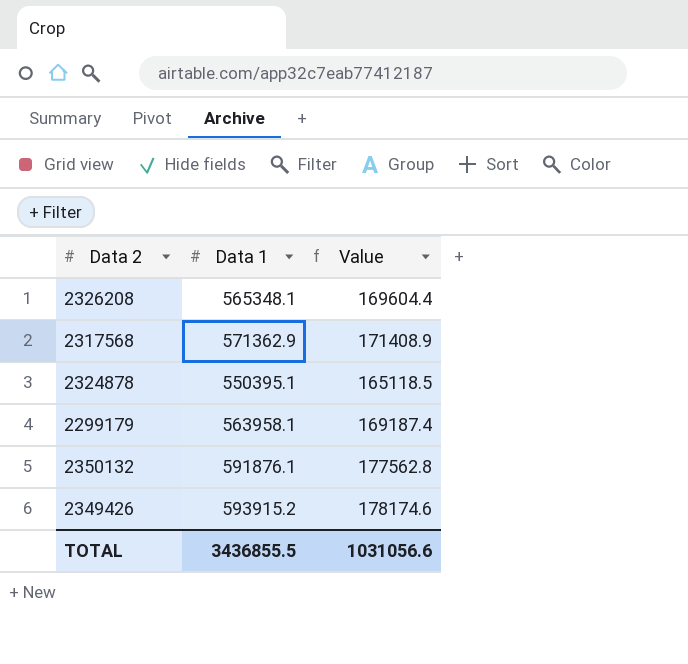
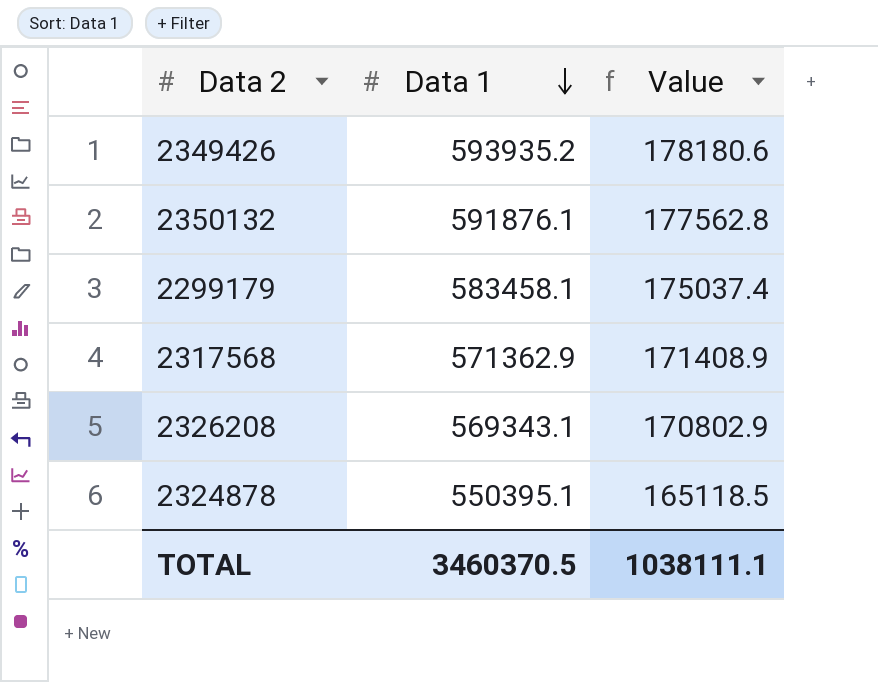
row order: none -> Data 1 descending
2349426 | Data 1: 593915.2 -> 593935.2
2349426 | Value: 178174.6 -> 178180.6
2299179 | Data 1: 563958.1 -> 583458.1
2299179 | Value: 169187.4 -> 175037.4
2326208 | Data 1: 565348.1 -> 569343.1
2326208 | Value: 169604.4 -> 170802.9
TOTAL | Data 1: 3436855.5 -> 3460370.5
TOTAL | Value: 1031056.6 -> 1038111.1

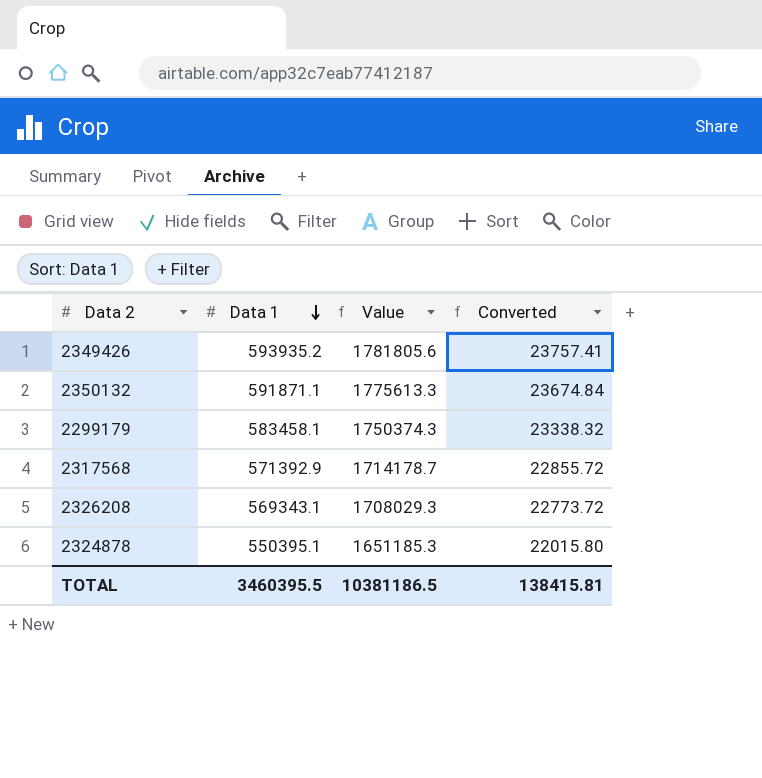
column Value | formula: [Data 1] * 0.3 -> [Data 1] * 3
column Converted | formula: none -> [Data 1] * 0.04
2350132 | Data 1: 591876.1 -> 591871.1
2317568 | Data 1: 571362.9 -> 571392.9
TOTAL | Data 1: 3460370.5 -> 3460395.5
TOTAL | Value: 1038111.1 -> 10381186.5

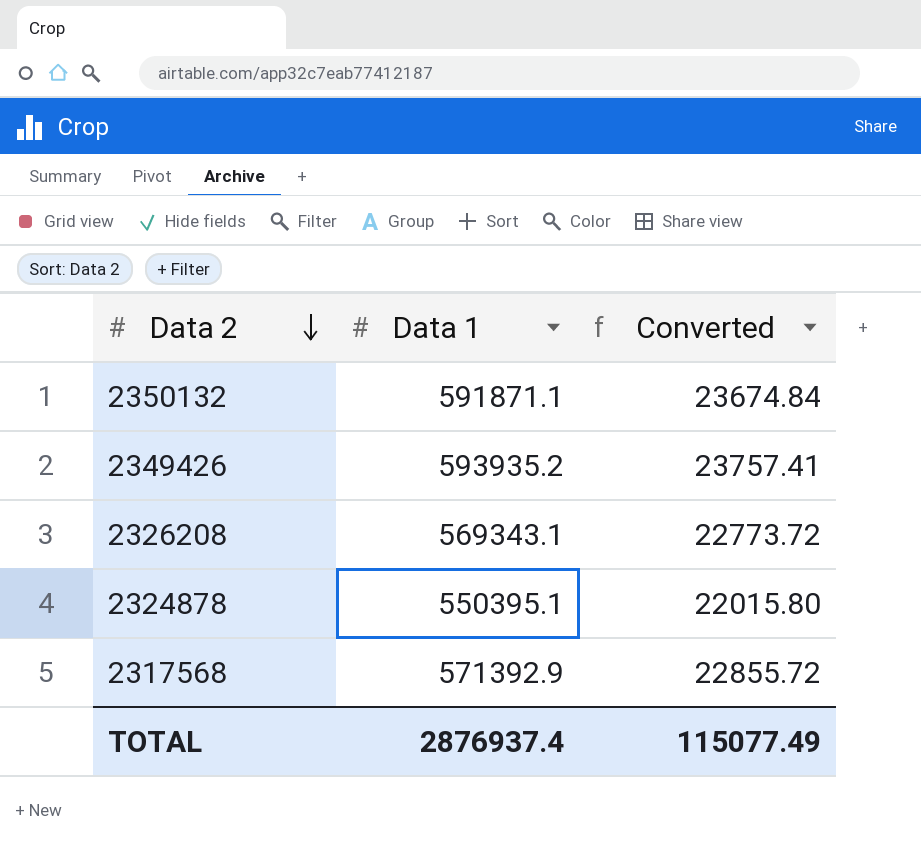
row order: Data 1 descending -> Data 2 descending
column Value | formula: [Data 1] * 3 -> none
row 2299179: 583458.1 | 1750374.3 | 23338.32 -> none
TOTAL | Data 1: 3460395.5 -> 2876937.4
TOTAL | Converted: 138415.81 -> 115077.49

